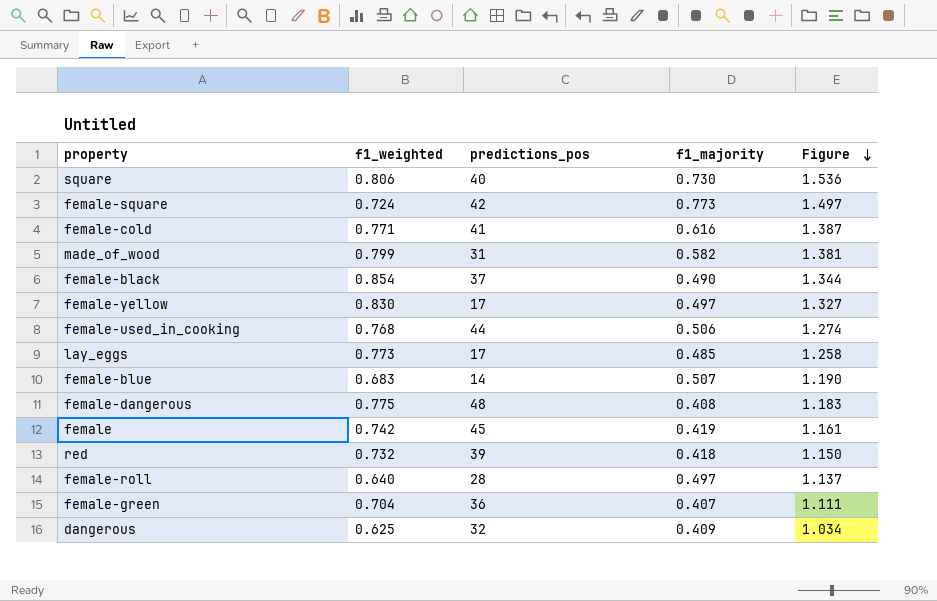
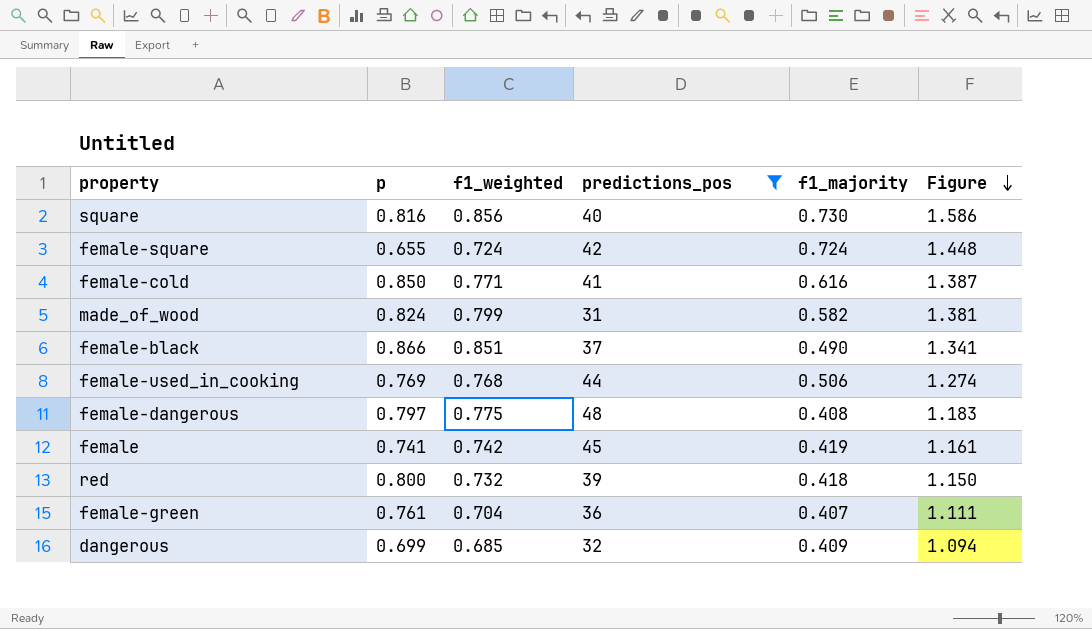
filter: none -> predictions_pos >= 31
column p | position: none -> 2
square | f1_weighted: 0.806 -> 0.856
square | Figure: 1.536 -> 1.586
female-square | f1_majority: 0.773 -> 0.724
female-square | Figure: 1.497 -> 1.448
female-black | f1_weighted: 0.854 -> 0.851
female-black | Figure: 1.344 -> 1.341
dangerous | f1_weighted: 0.625 -> 0.685
dangerous | Figure: 1.034 -> 1.094

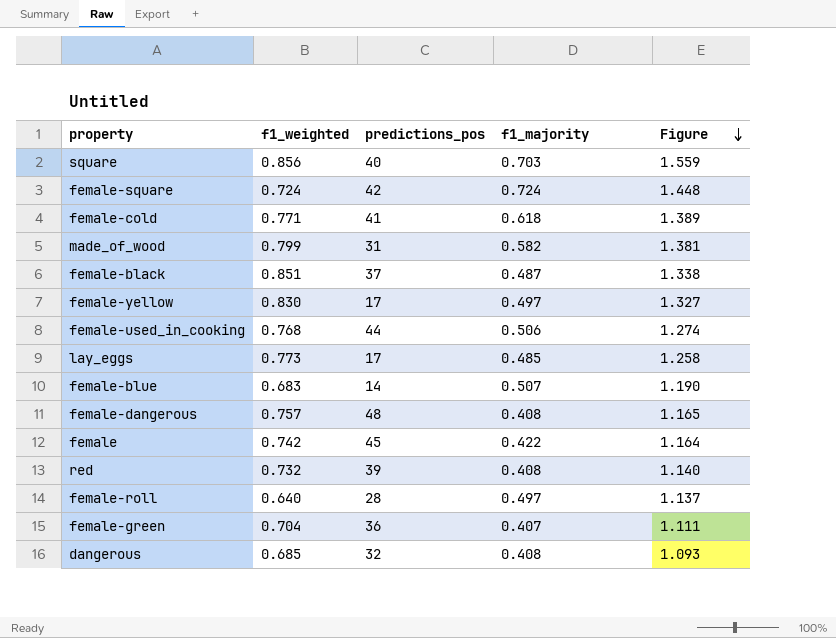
filter: predictions_pos >= 31 -> none
column p | position: 2 -> none
square | f1_majority: 0.730 -> 0.703
square | Figure: 1.586 -> 1.559
female-cold | f1_majority: 0.616 -> 0.618
female-cold | Figure: 1.387 -> 1.389
female-black | f1_majority: 0.490 -> 0.487
female-black | Figure: 1.341 -> 1.338
female-dangerous | f1_weighted: 0.775 -> 0.757
female-dangerous | Figure: 1.183 -> 1.165
female | f1_majority: 0.419 -> 0.422
female | Figure: 1.161 -> 1.164
red | f1_majority: 0.418 -> 0.408
red | Figure: 1.150 -> 1.140
dangerous | f1_majority: 0.409 -> 0.408
dangerous | Figure: 1.094 -> 1.093

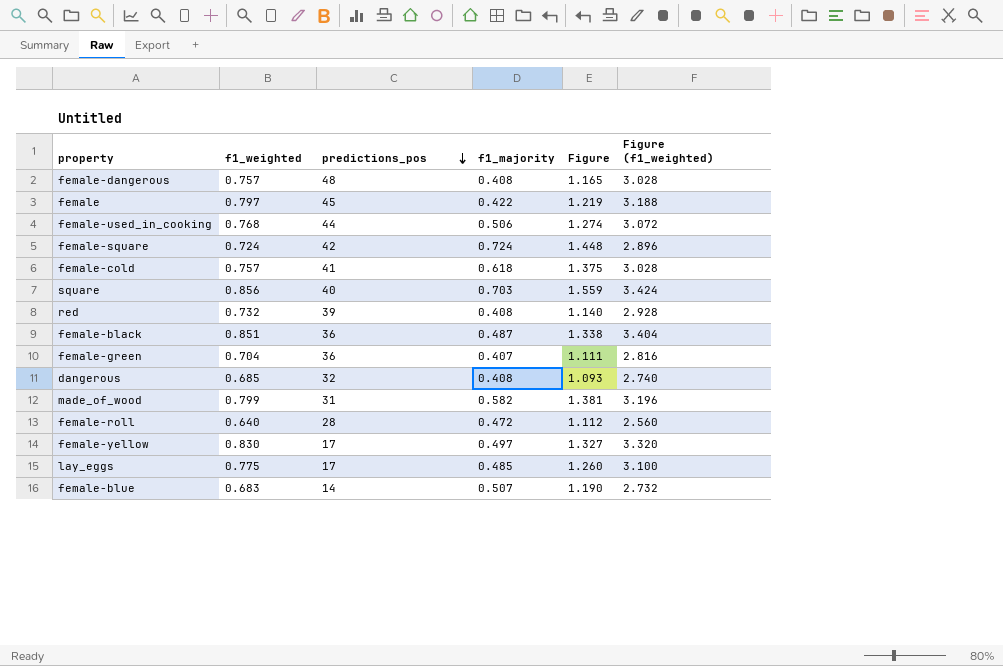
row order: Figure descending -> predictions_pos descending
column Figure (f1_weighted) | formula: none -> [f1_weighted] * 4
female | f1_weighted: 0.742 -> 0.797
female | Figure: 1.164 -> 1.219
female-cold | f1_weighted: 0.771 -> 0.757
female-cold | Figure: 1.389 -> 1.375
female-black | predictions_pos: 37 -> 36
female-roll | f1_majority: 0.497 -> 0.472
female-roll | Figure: 1.137 -> 1.112
lay_eggs | f1_weighted: 0.773 -> 0.775
lay_eggs | Figure: 1.258 -> 1.260

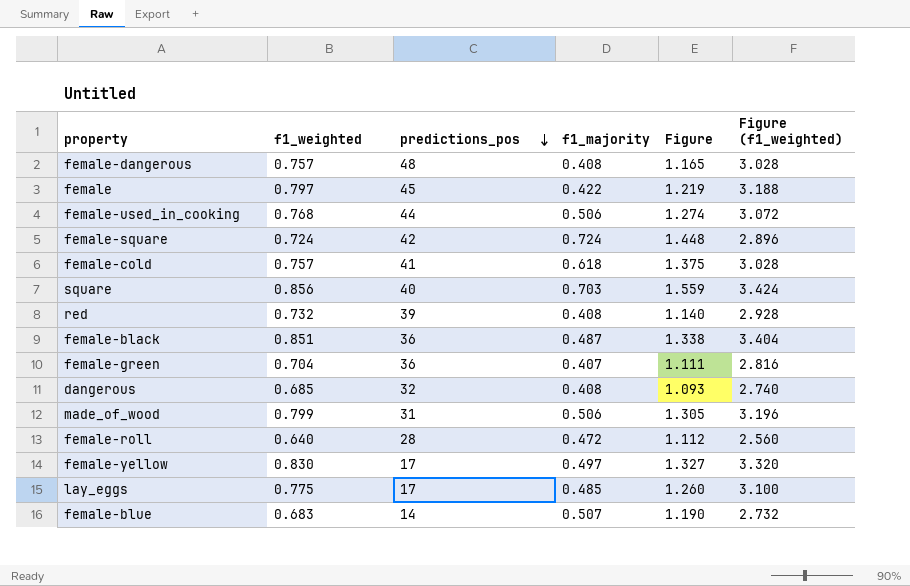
made_of_wood | f1_majority: 0.582 -> 0.506
made_of_wood | Figure: 1.381 -> 1.305

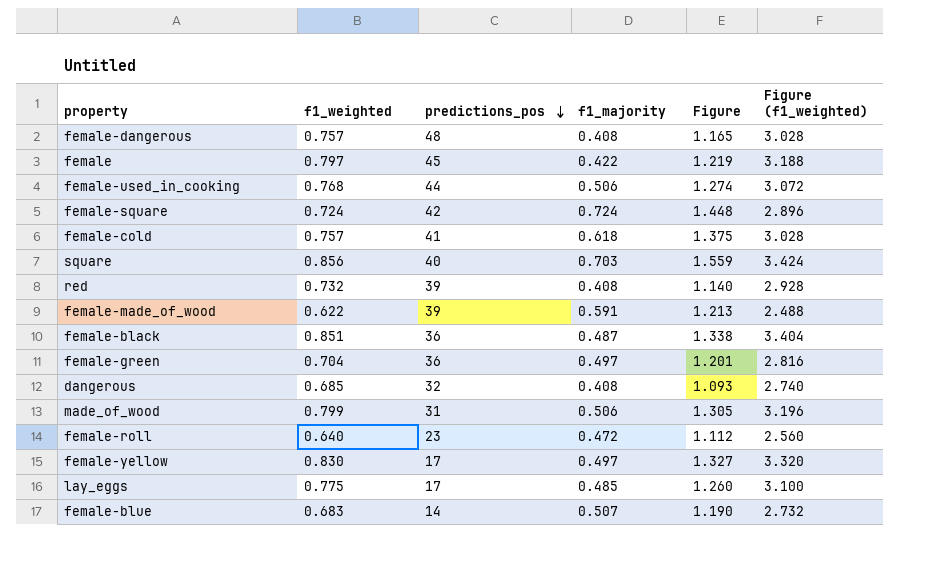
row female-made_of_wood: none -> 0.622 | 39 | 0.591 | 1.213 | 2.488
female-green | f1_majority: 0.407 -> 0.497
female-green | Figure: 1.111 -> 1.201
female-roll | predictions_pos: 28 -> 23

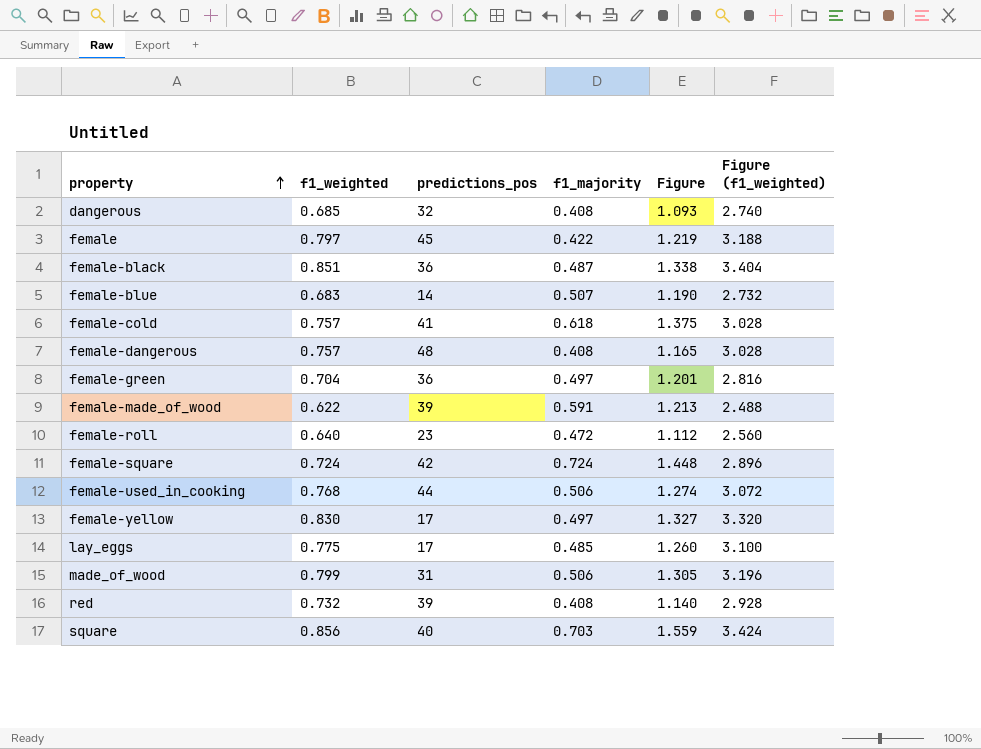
row order: predictions_pos descending -> property ascending

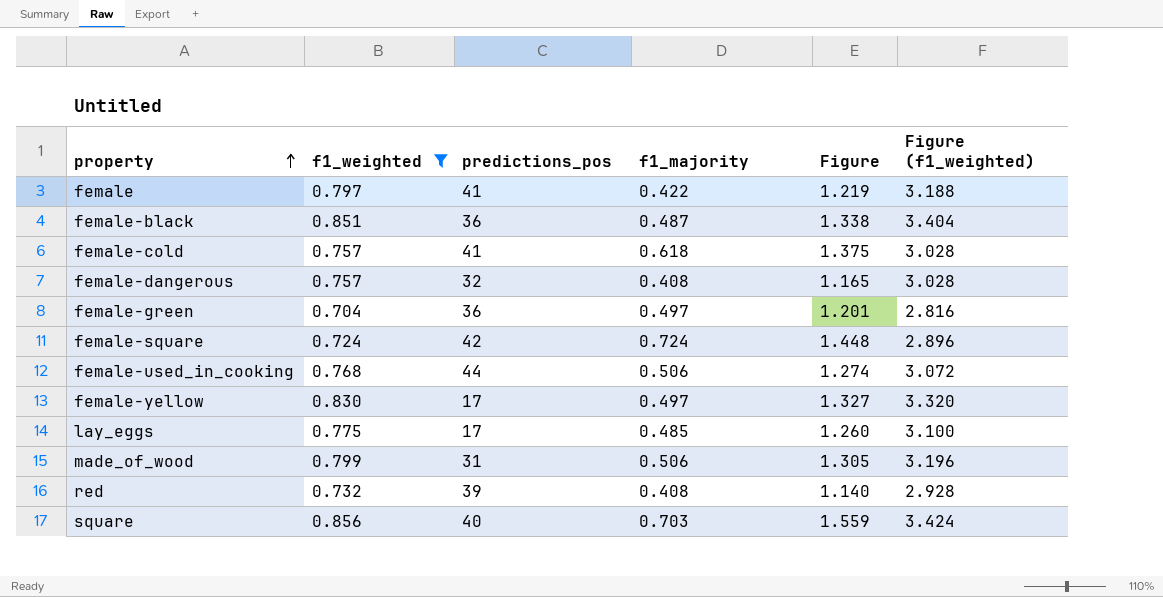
filter: none -> f1_weighted >= 0.704
female | predictions_pos: 45 -> 41
female-dangerous | predictions_pos: 48 -> 32

